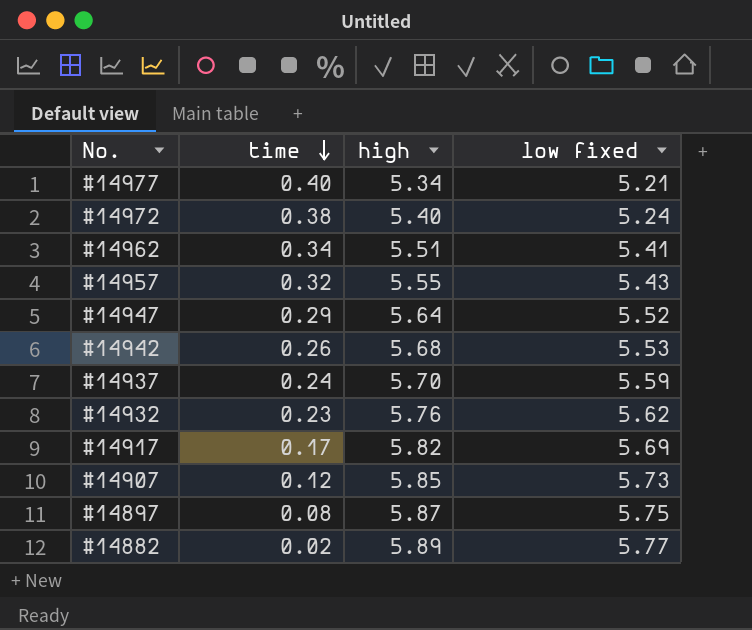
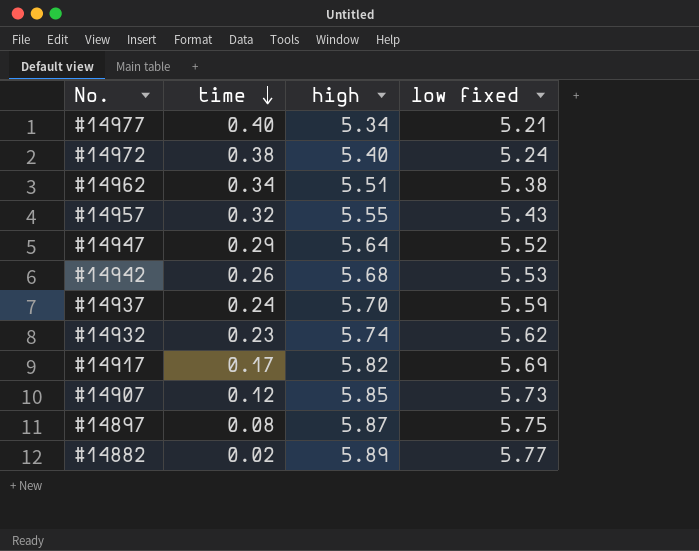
#14962 | low fixed: 5.41 -> 5.38
#14932 | high: 5.76 -> 5.74

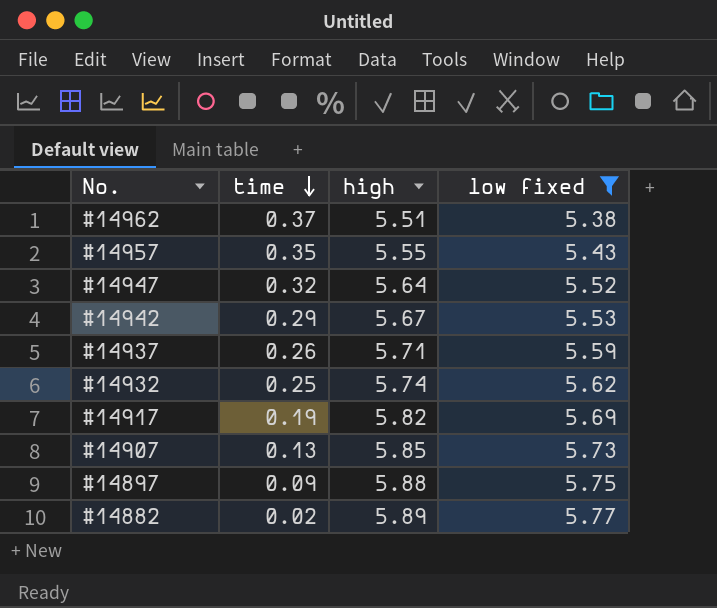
filter: none -> low fixed >= 5.38
#14962 | time: 0.34 -> 0.37
#14957 | time: 0.32 -> 0.35
#14947 | time: 0.29 -> 0.32
#14942 | time: 0.26 -> 0.29
#14942 | high: 5.68 -> 5.67
#14937 | time: 0.24 -> 0.26
#14937 | high: 5.70 -> 5.71
#14932 | time: 0.23 -> 0.25
#14917 | time: 0.17 -> 0.19
#14907 | time: 0.12 -> 0.13
#14897 | time: 0.08 -> 0.09
#14897 | high: 5.87 -> 5.88

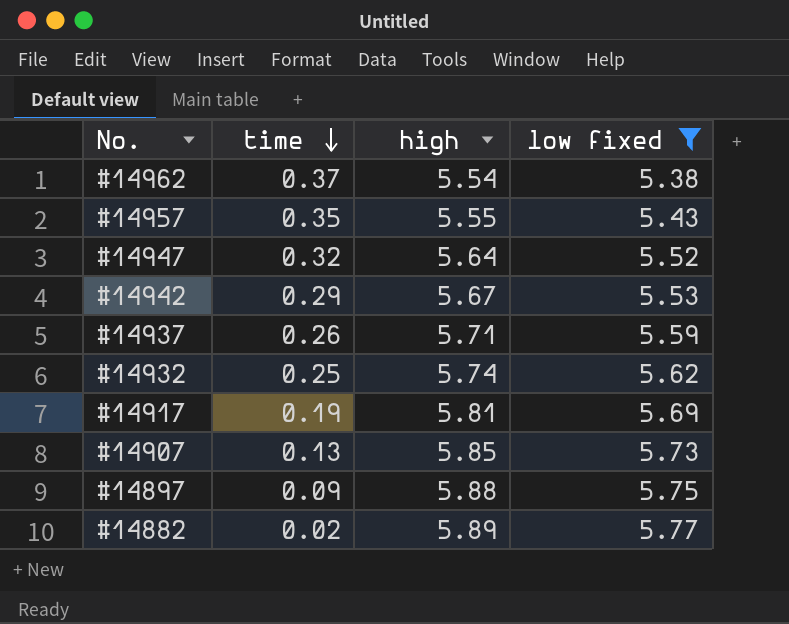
#14962 | high: 5.51 -> 5.54
#14917 | high: 5.82 -> 5.81

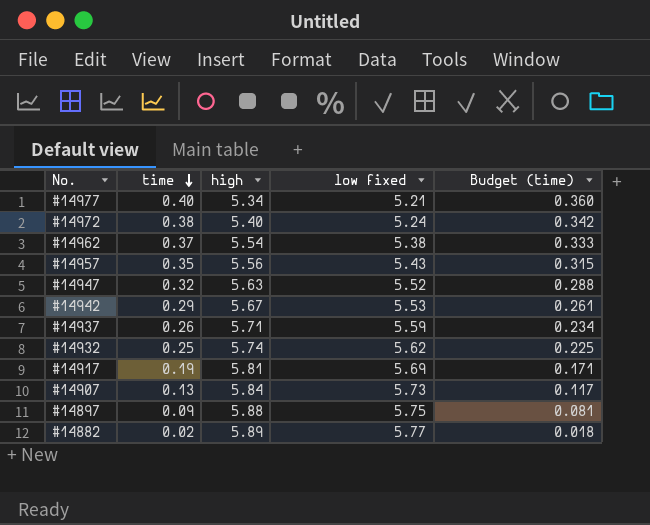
filter: low fixed >= 5.38 -> none
column Budget (time) | formula: none -> [time] * 0.9
#14957 | high: 5.55 -> 5.56
#14947 | high: 5.64 -> 5.63
#14907 | high: 5.85 -> 5.84

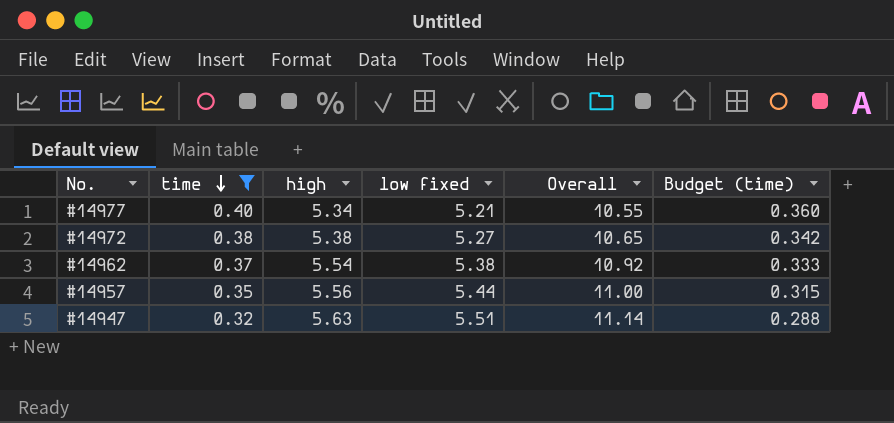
filter: none -> time >= 0.32
column Overall | formula: none -> [high] + [low fixed]
#14972 | high: 5.40 -> 5.38
#14972 | low fixed: 5.24 -> 5.27
#14957 | low fixed: 5.43 -> 5.44
#14947 | low fixed: 5.52 -> 5.51

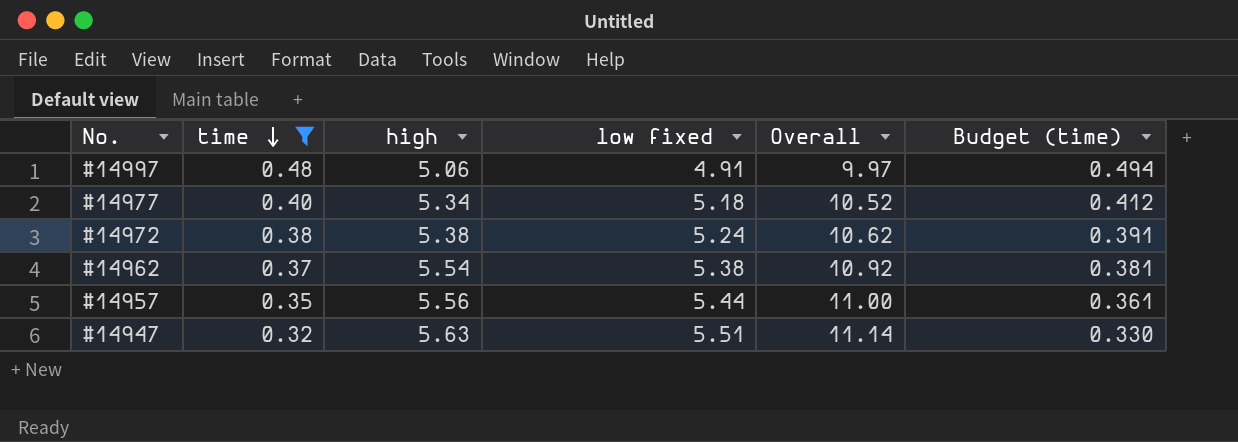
column Budget (time) | formula: [time] * 0.9 -> [time] * 1.03
row #14997: none -> 0.48 | 5.06 | 4.91 | 9.97 | 0.494
#14977 | low fixed: 5.21 -> 5.18
#14977 | Overall: 10.55 -> 10.52
#14972 | low fixed: 5.27 -> 5.24
#14972 | Overall: 10.65 -> 10.62

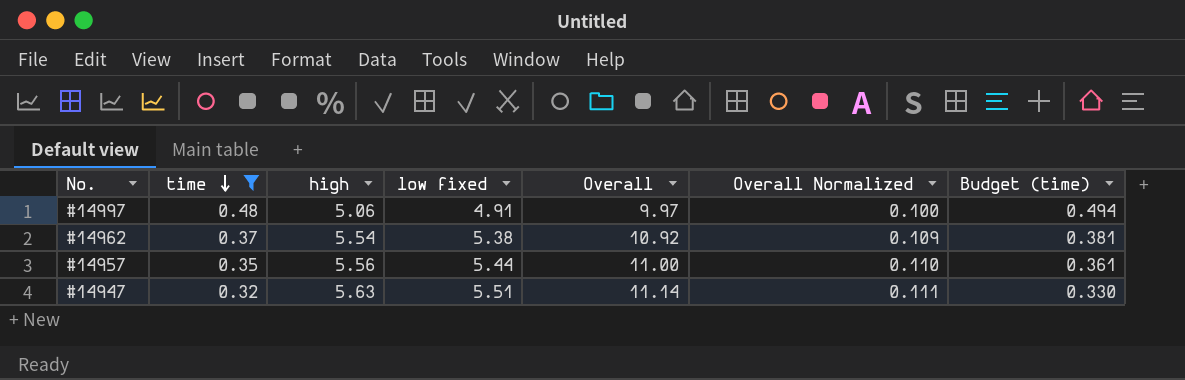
column Overall Normalized | formula: none -> [Overall] * 0.01
row #14977: 0.40 | 5.34 | 5.18 | 10.52 | 0.412 -> none
row #14972: 0.38 | 5.38 | 5.24 | 10.62 | 0.391 -> none

